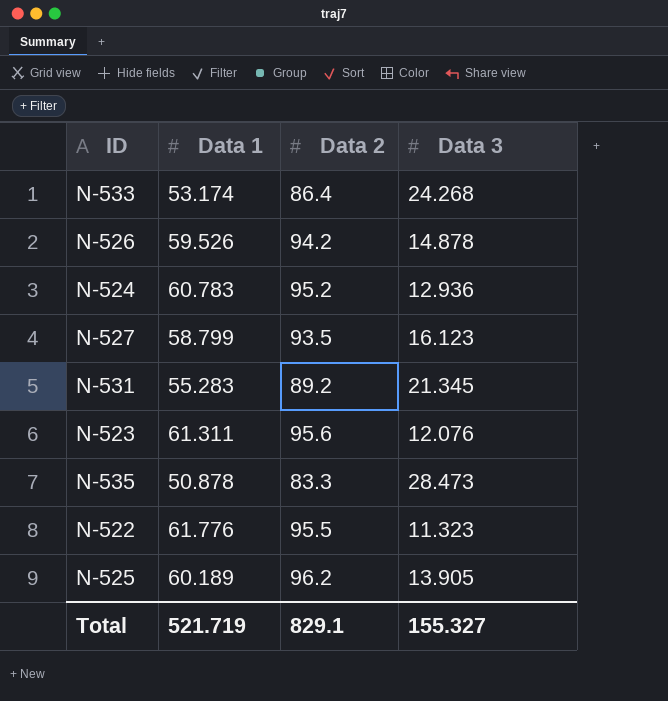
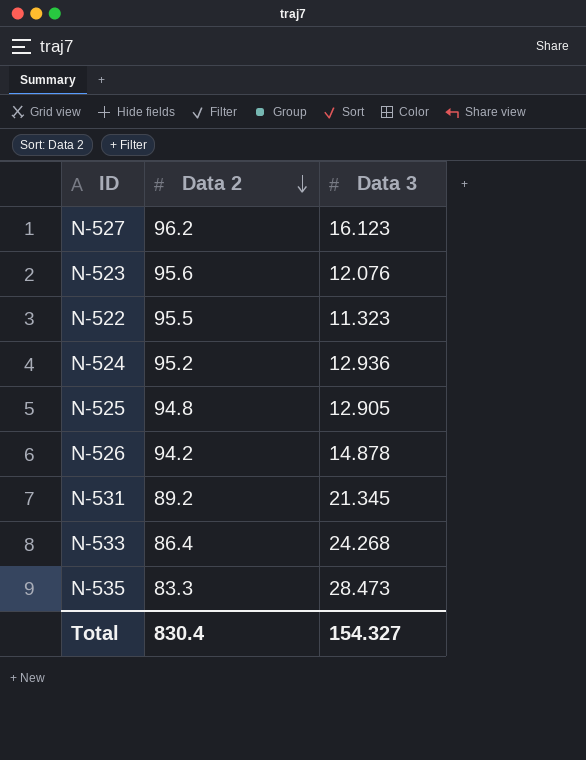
row order: none -> Data 2 descending
column Data 1 | position: 2 -> none
N-527 | Data 2: 93.5 -> 96.2
N-525 | Data 2: 96.2 -> 94.8
N-525 | Data 3: 13.905 -> 12.905
Total | Data 2: 829.1 -> 830.4
Total | Data 3: 155.327 -> 154.327

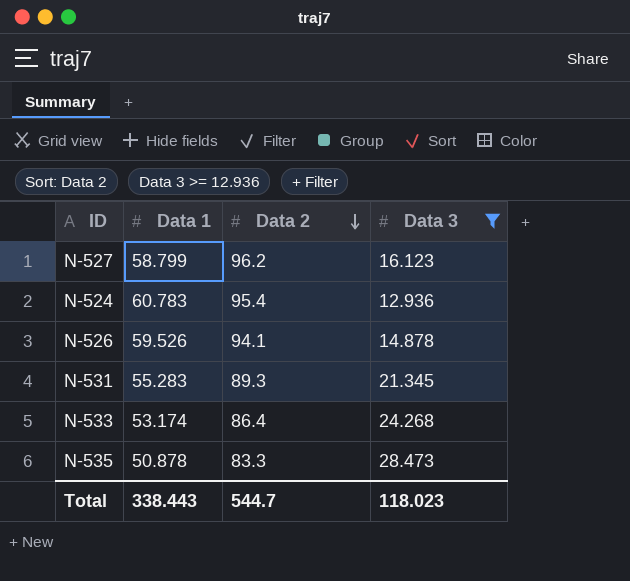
filter: none -> Data 3 >= 12.936
column Data 1 | position: none -> 2
N-524 | Data 2: 95.2 -> 95.4
N-526 | Data 2: 94.2 -> 94.1
N-531 | Data 2: 89.2 -> 89.3
Total | Data 2: 830.4 -> 544.7
Total | Data 3: 154.327 -> 118.023

